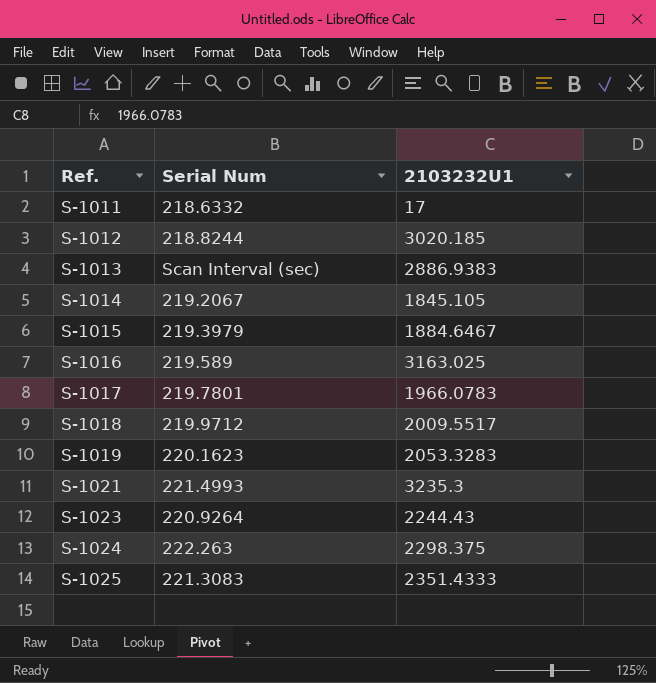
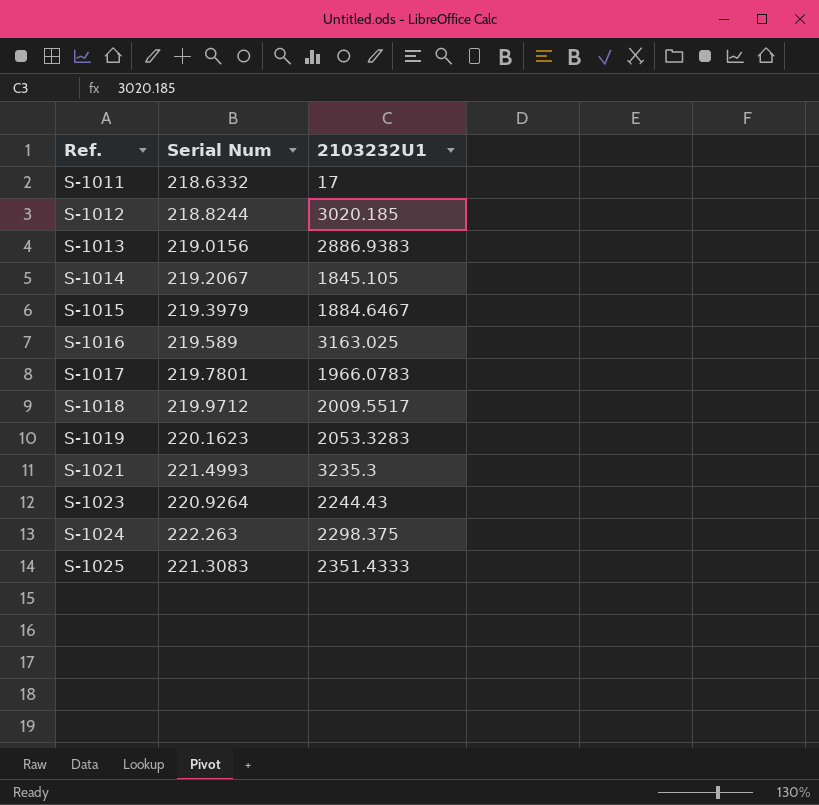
S-1013 | Serial Num: Scan Interval (sec) -> 219.0156

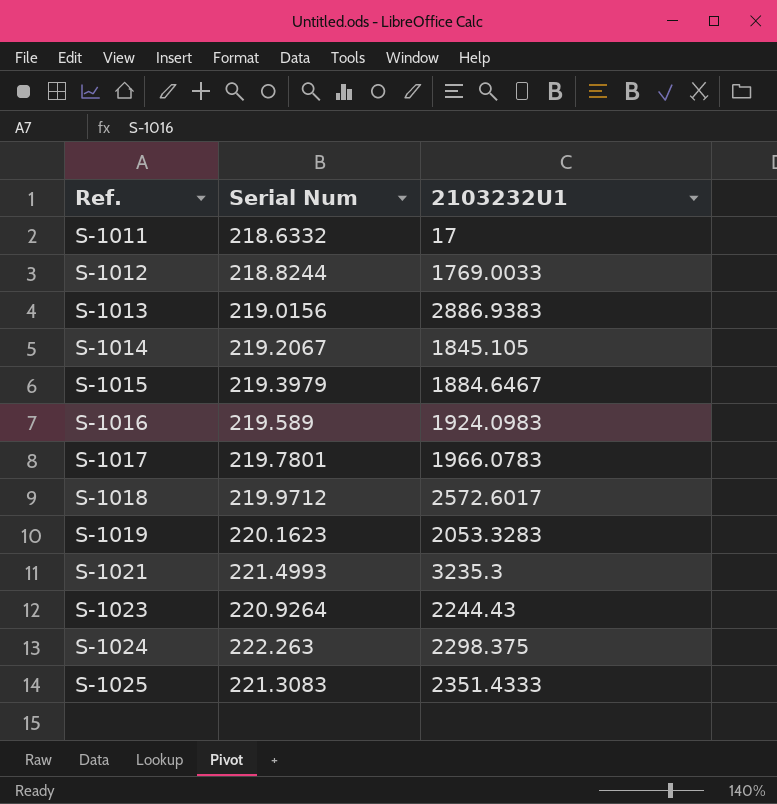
S-1012 | 2103232U1: 3020.185 -> 1769.0033
S-1016 | 2103232U1: 3163.025 -> 1924.0983
S-1018 | 2103232U1: 2009.5517 -> 2572.6017

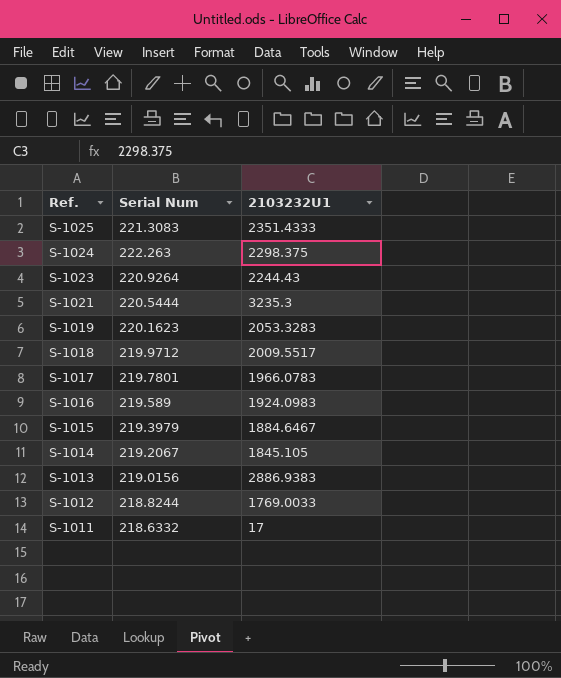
row order: Ref. ascending -> Ref. descending
S-1021 | Serial Num: 221.4993 -> 220.5444
S-1018 | 2103232U1: 2572.6017 -> 2009.5517

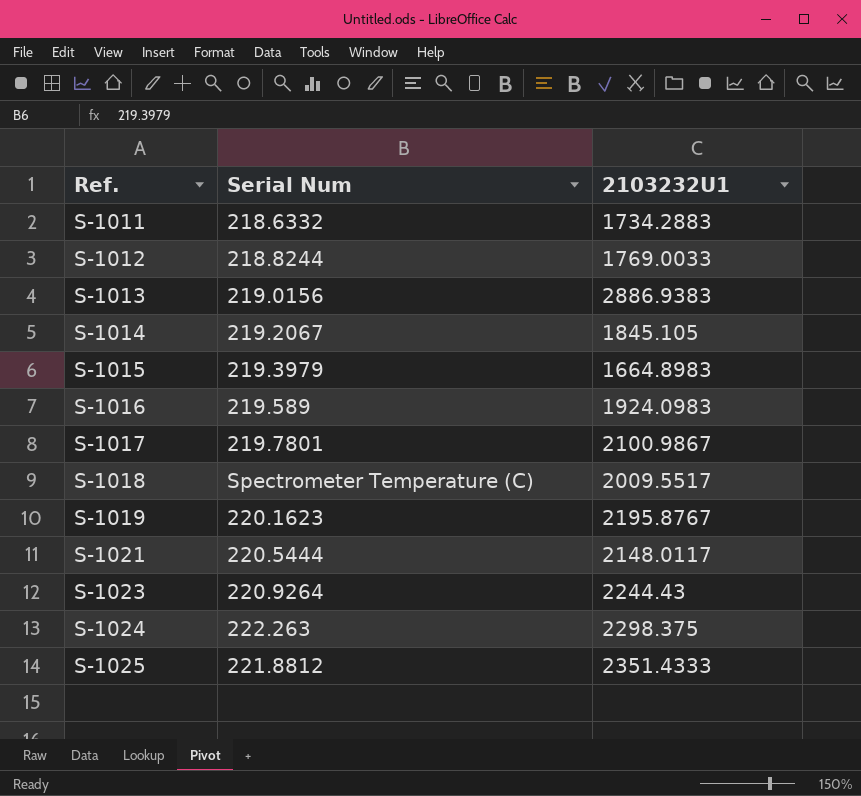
row order: Ref. descending -> Ref. ascending
S-1011 | 2103232U1: 17 -> 1734.2883
S-1015 | 2103232U1: 1884.6467 -> 1664.8983
S-1017 | 2103232U1: 1966.0783 -> 2100.9867
S-1018 | Serial Num: 219.9712 -> Spectrometer Temperature (C)
S-1019 | 2103232U1: 2053.3283 -> 2195.8767
S-1021 | 2103232U1: 3235.3 -> 2148.0117
S-1025 | Serial Num: 221.3083 -> 221.8812

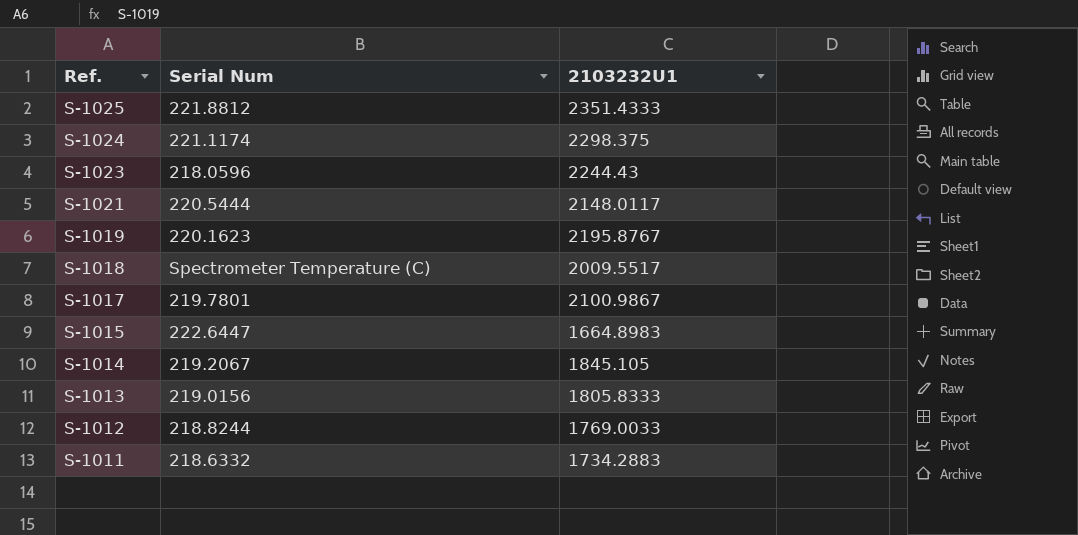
row order: Ref. ascending -> Ref. descending
row S-1016: 219.589 | 1924.0983 -> none
S-1024 | Serial Num: 222.263 -> 221.1174
S-1023 | Serial Num: 220.9264 -> 218.0596
S-1015 | Serial Num: 219.3979 -> 222.6447
S-1013 | 2103232U1: 2886.9383 -> 1805.8333

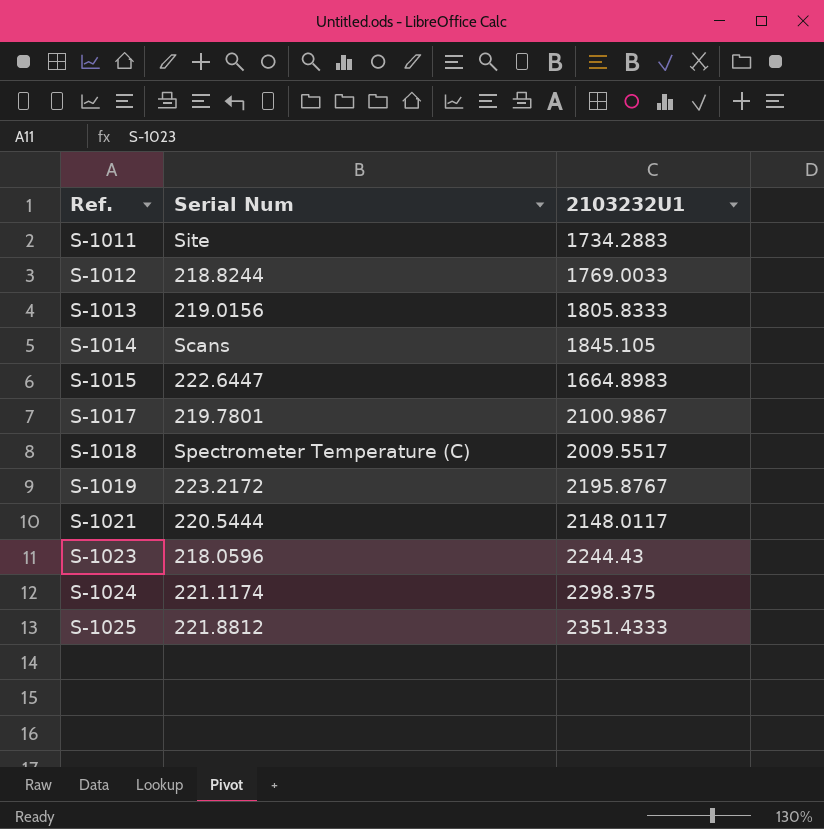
row order: Ref. descending -> Ref. ascending
S-1011 | Serial Num: 218.6332 -> Site
S-1014 | Serial Num: 219.2067 -> Scans
S-1019 | Serial Num: 220.1623 -> 223.2172

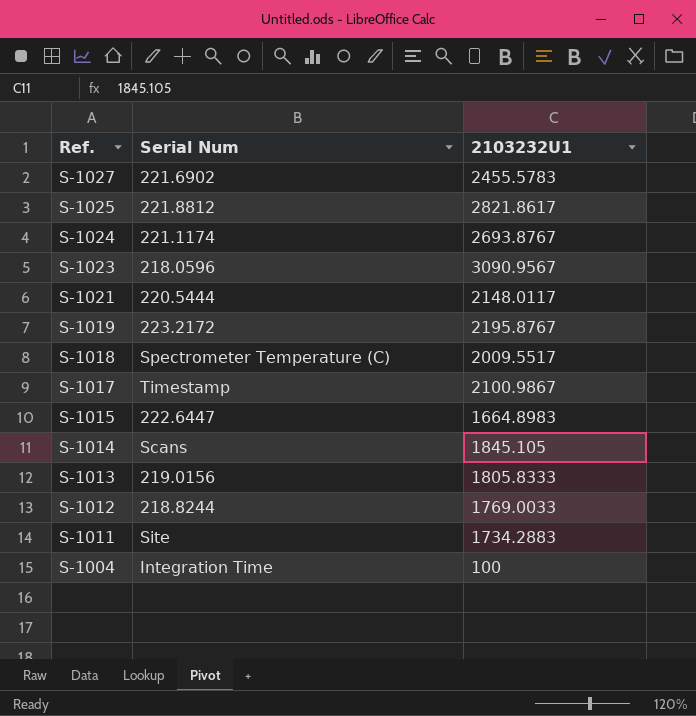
row order: Ref. ascending -> Ref. descending
row S-1027: none -> 221.6902 | 2455.5783
S-1025 | 2103232U1: 2351.4333 -> 2821.8617
S-1024 | 2103232U1: 2298.375 -> 2693.8767
S-1023 | 2103232U1: 2244.43 -> 3090.9567
S-1017 | Serial Num: 219.7801 -> Timestamp
row S-1004: none -> Integration Time | 100

